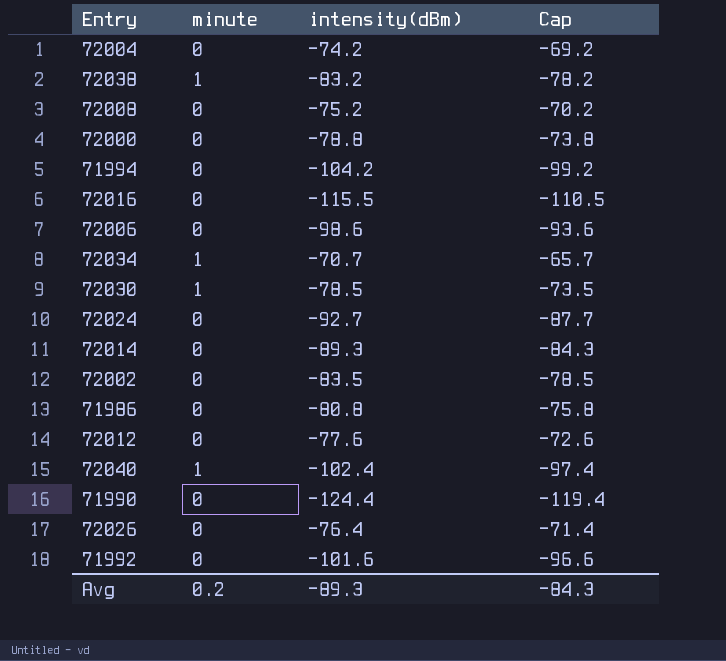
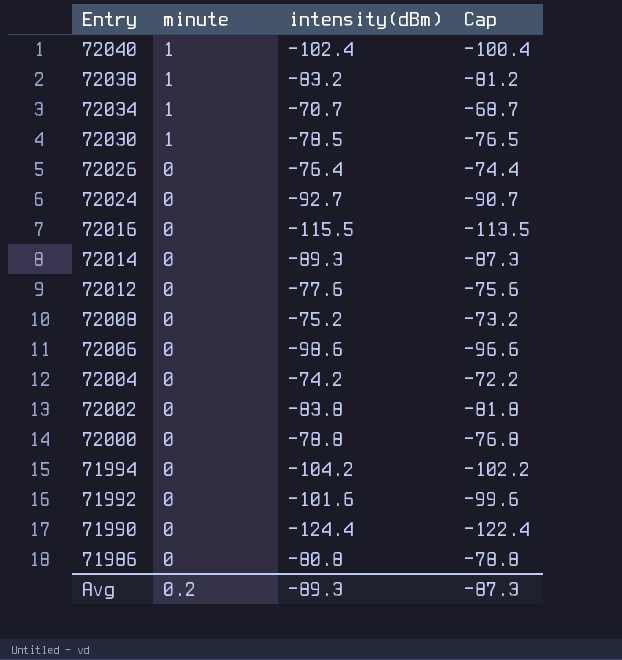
row order: none -> Entry descending
column Cap | formula: [intensity(dBm)] + 5 -> [intensity(dBm)] + 2
72002 | intensity(dBm): -83.5 -> -83.8
Avg | Cap: -84.3 -> -87.3

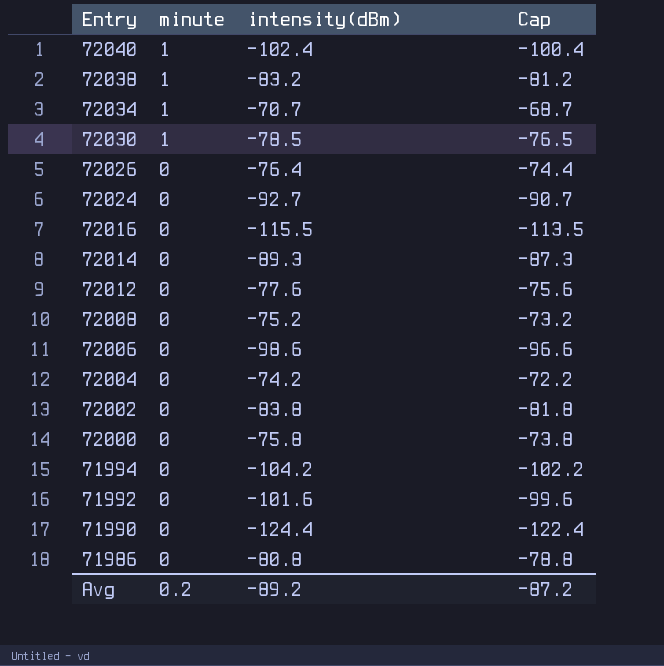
72000 | intensity(dBm): -78.8 -> -75.8
72000 | Cap: -76.8 -> -73.8
Avg | intensity(dBm): -89.3 -> -89.2
Avg | Cap: -87.3 -> -87.2

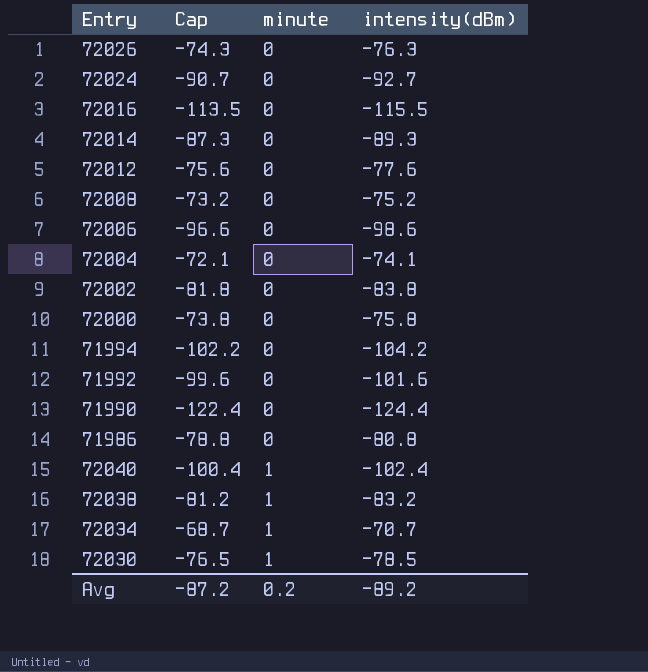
row order: Entry descending -> minute ascending
column Cap | position: 4 -> 2
72026 | Cap: -74.4 -> -74.3
72026 | intensity(dBm): -76.4 -> -76.3
72004 | Cap: -72.2 -> -72.1
72004 | intensity(dBm): -74.2 -> -74.1

